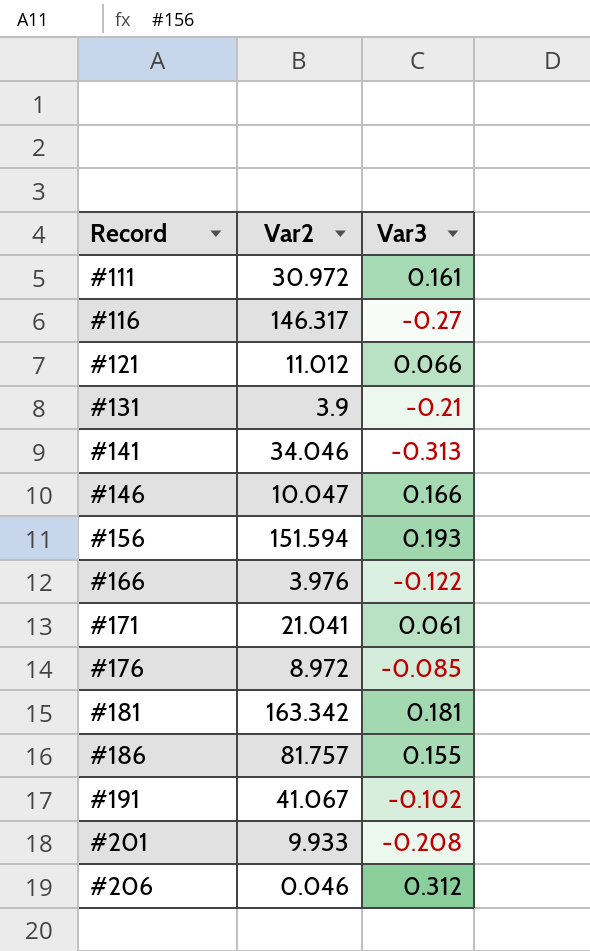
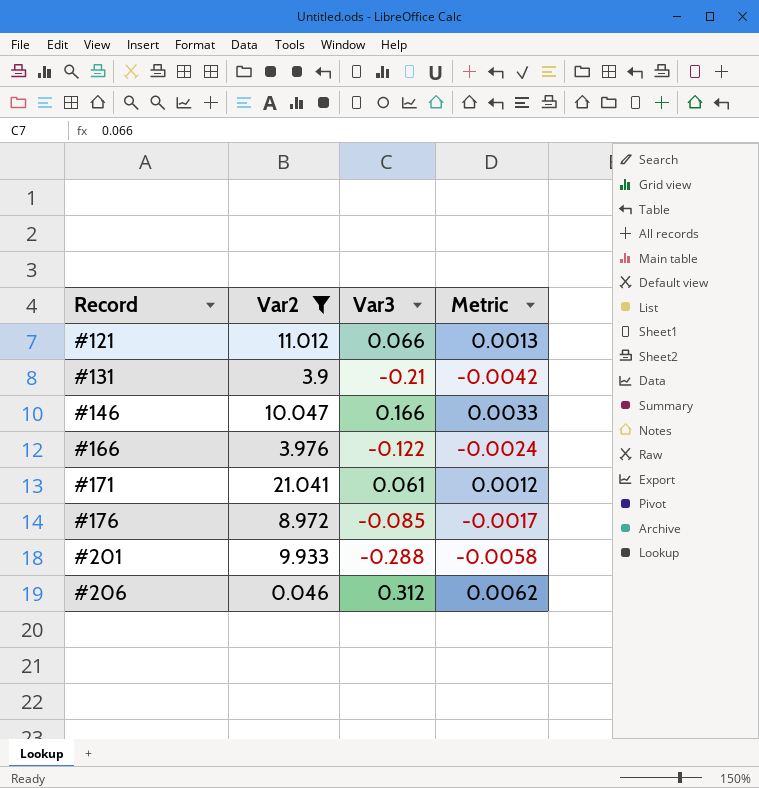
filter: none -> Var2 <= 21.041
column Metric | formula: none -> [Var3] * 0.02
#201 | Var3: -0.208 -> -0.288

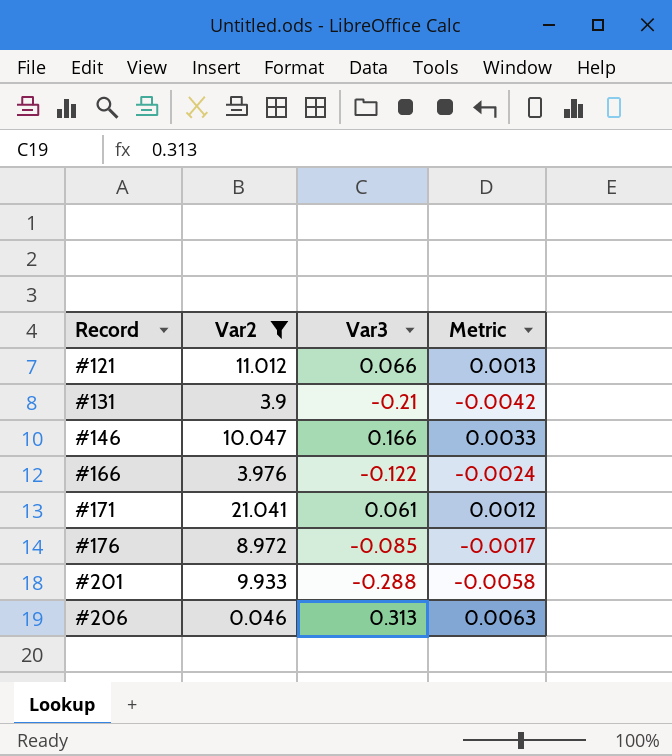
#206 | Var3: 0.312 -> 0.313
#206 | Metric: 0.0062 -> 0.0063

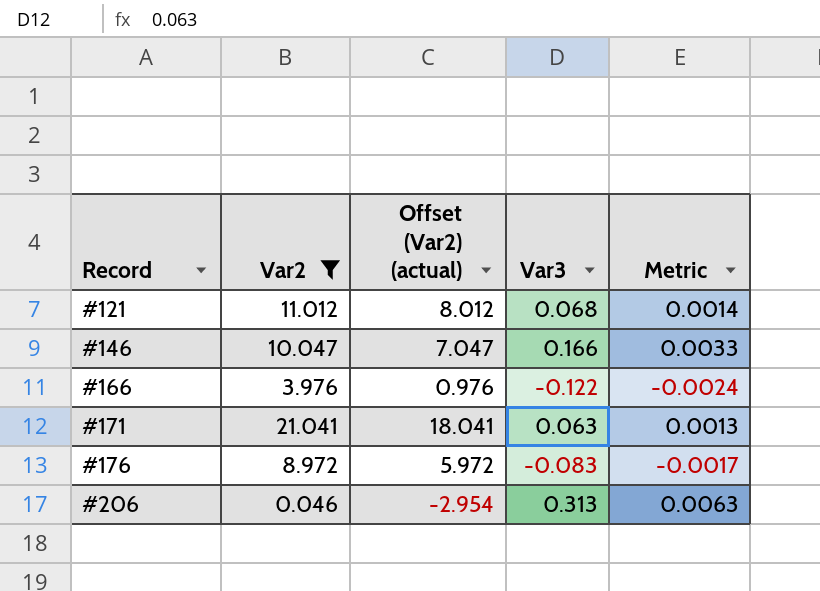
column Offset (Var2) (actual) | formula: none -> [Var2] - 3
row #131: 3.9 | -0.21 | -0.0042 -> none
row #201: 9.933 | -0.288 | -0.0058 -> none
#121 | Var3: 0.066 -> 0.068
#121 | Metric: 0.0013 -> 0.0014
#171 | Var3: 0.061 -> 0.063
#171 | Metric: 0.0012 -> 0.0013
#176 | Var3: -0.085 -> -0.083

